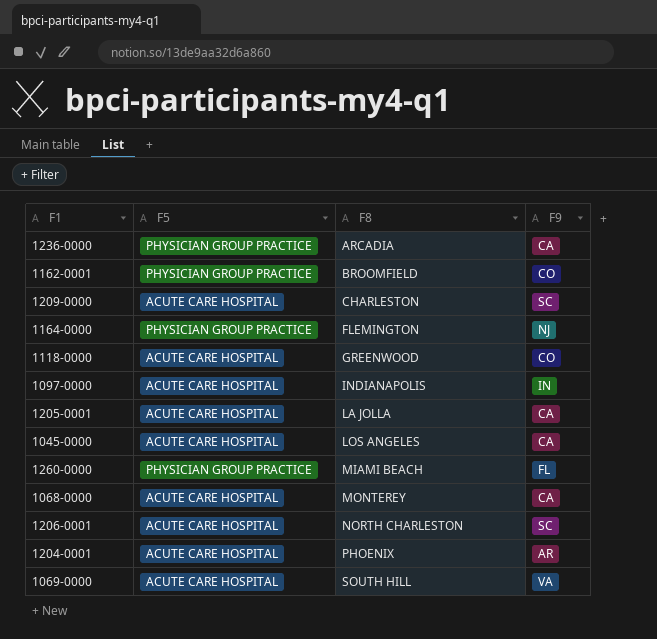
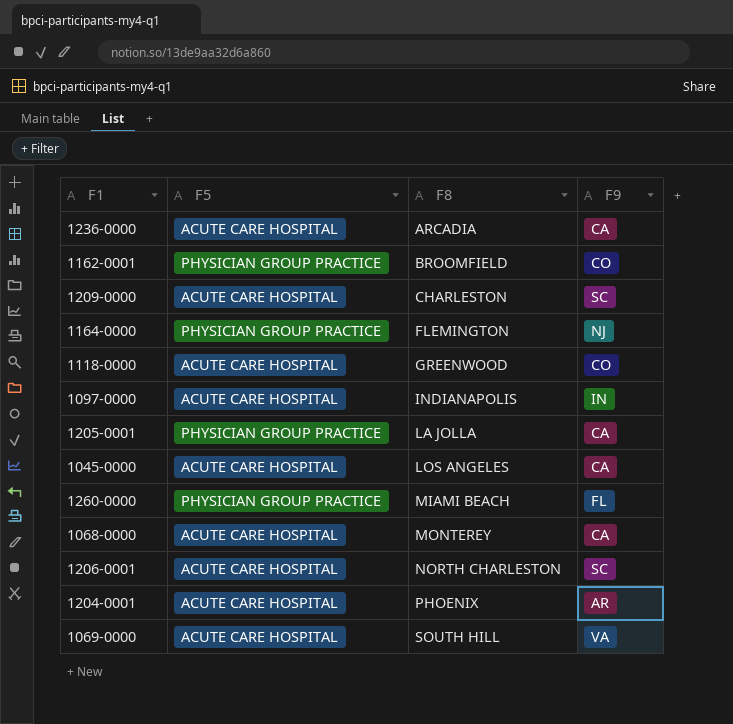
1236-0000 | F5: PHYSICIAN GROUP PRACTICE -> ACUTE CARE HOSPITAL
1205-0001 | F5: ACUTE CARE HOSPITAL -> PHYSICIAN GROUP PRACTICE

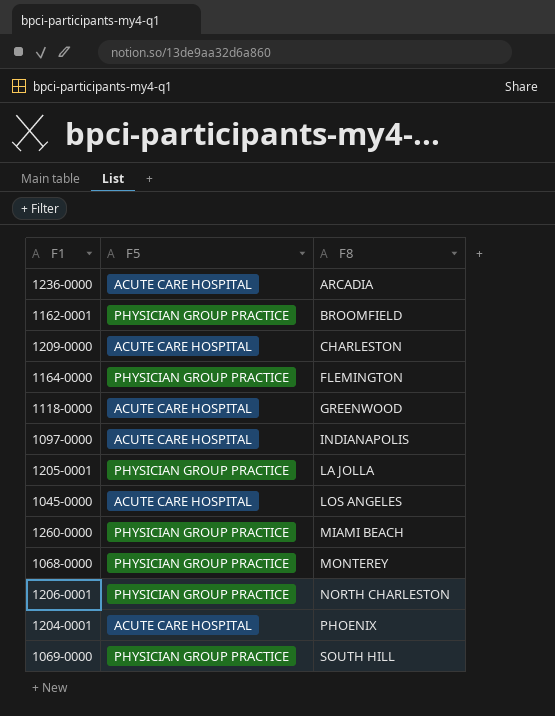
column F9 | position: 4 -> none
1068-0000 | F5: ACUTE CARE HOSPITAL -> PHYSICIAN GROUP PRACTICE
1206-0001 | F5: ACUTE CARE HOSPITAL -> PHYSICIAN GROUP PRACTICE
1069-0000 | F5: ACUTE CARE HOSPITAL -> PHYSICIAN GROUP PRACTICE

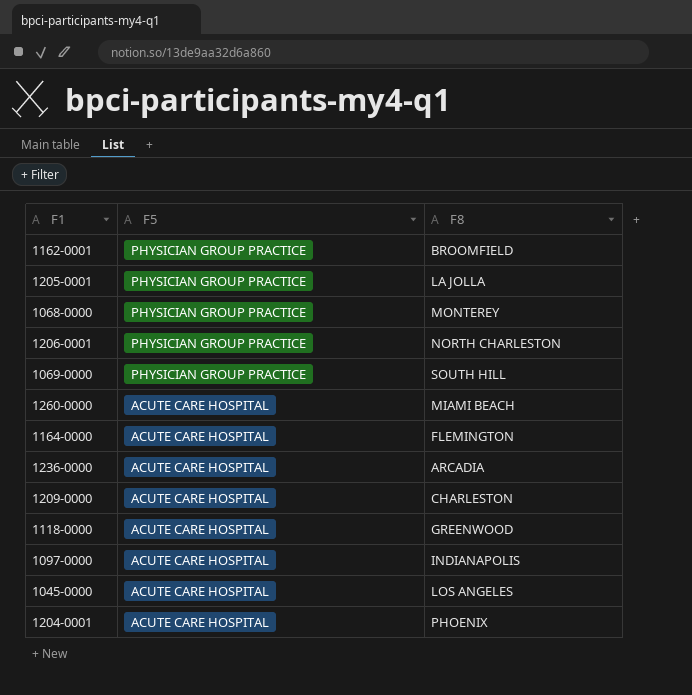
row order: F8 ascending -> F5 descending
1260-0000 | F5: PHYSICIAN GROUP PRACTICE -> ACUTE CARE HOSPITAL
1164-0000 | F5: PHYSICIAN GROUP PRACTICE -> ACUTE CARE HOSPITAL

